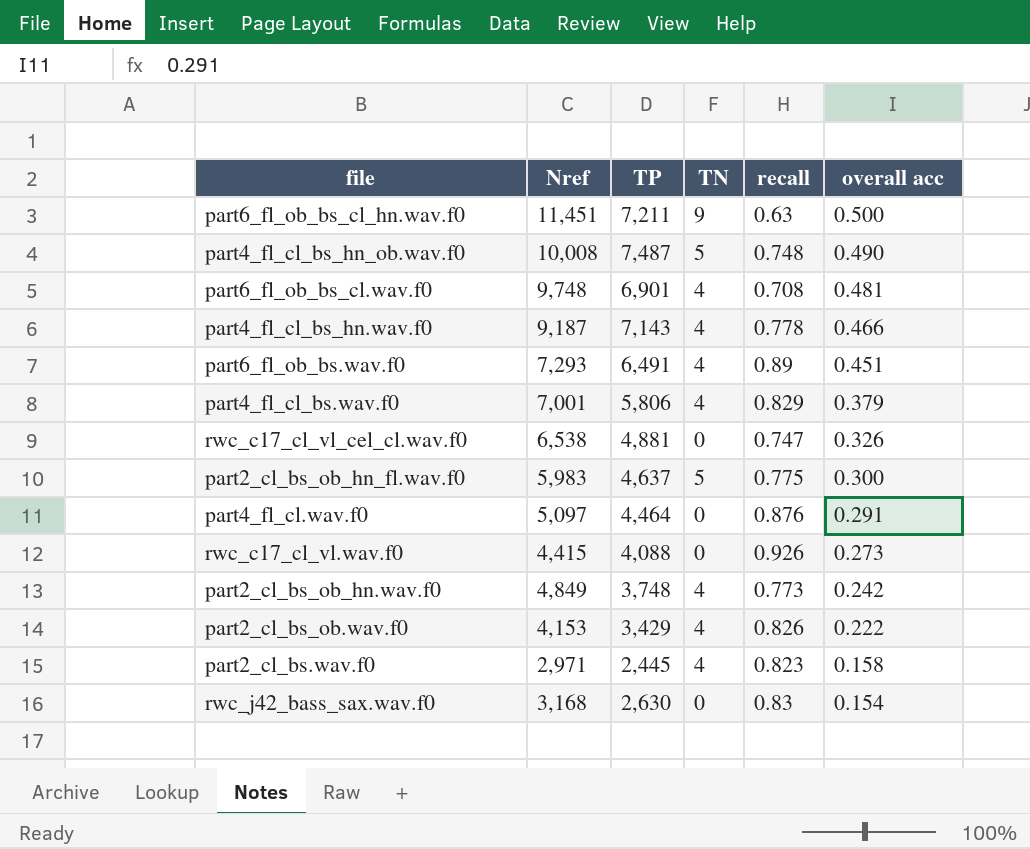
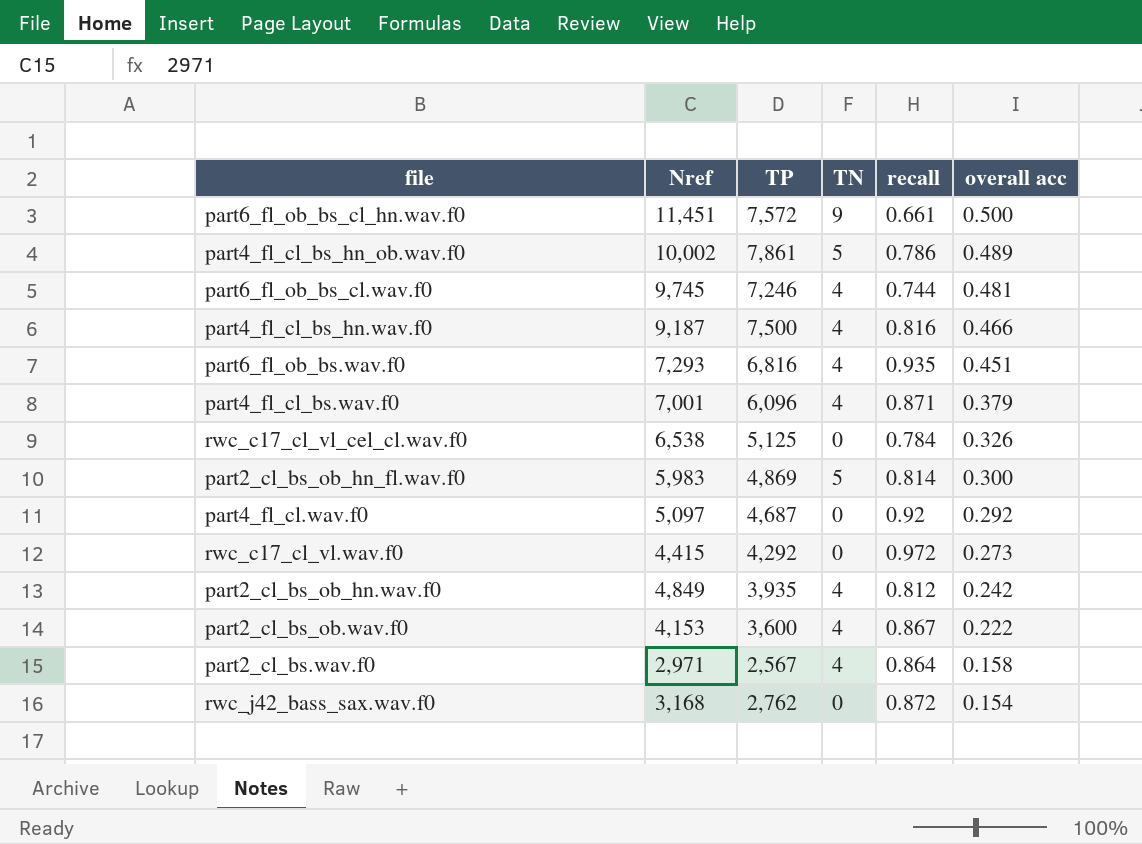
part6_fl_ob_bs_cl_hn.wav.f0 | TP: 7,211 -> 7,572
part6_fl_ob_bs_cl_hn.wav.f0 | recall: 0.63 -> 0.661
part4_fl_cl_bs_hn_ob.wav.f0 | Nref: 10,008 -> 10,002
part4_fl_cl_bs_hn_ob.wav.f0 | TP: 7,487 -> 7,861
part4_fl_cl_bs_hn_ob.wav.f0 | recall: 0.748 -> 0.786
part4_fl_cl_bs_hn_ob.wav.f0 | overall acc: 0.490 -> 0.489
part6_fl_ob_bs_cl.wav.f0 | Nref: 9,748 -> 9,745
part6_fl_ob_bs_cl.wav.f0 | TP: 6,901 -> 7,246
part6_fl_ob_bs_cl.wav.f0 | recall: 0.708 -> 0.744
part4_fl_cl_bs_hn.wav.f0 | TP: 7,143 -> 7,500
part4_fl_cl_bs_hn.wav.f0 | recall: 0.778 -> 0.816
part6_fl_ob_bs.wav.f0 | TP: 6,491 -> 6,816
part6_fl_ob_bs.wav.f0 | recall: 0.89 -> 0.935
part4_fl_cl_bs.wav.f0 | TP: 5,806 -> 6,096
part4_fl_cl_bs.wav.f0 | recall: 0.829 -> 0.871
rwc_c17_cl_vl_cel_cl.wav.f0 | TP: 4,881 -> 5,125
rwc_c17_cl_vl_cel_cl.wav.f0 | recall: 0.747 -> 0.784
part2_cl_bs_ob_hn_fl.wav.f0 | TP: 4,637 -> 4,869
part2_cl_bs_ob_hn_fl.wav.f0 | recall: 0.775 -> 0.814
part4_fl_cl.wav.f0 | TP: 4,464 -> 4,687
part4_fl_cl.wav.f0 | recall: 0.876 -> 0.92
part4_fl_cl.wav.f0 | overall acc: 0.291 -> 0.292
rwc_c17_cl_vl.wav.f0 | TP: 4,088 -> 4,292
rwc_c17_cl_vl.wav.f0 | recall: 0.926 -> 0.972
part2_cl_bs_ob_hn.wav.f0 | TP: 3,748 -> 3,935
part2_cl_bs_ob_hn.wav.f0 | recall: 0.773 -> 0.812
part2_cl_bs_ob.wav.f0 | TP: 3,429 -> 3,600
part2_cl_bs_ob.wav.f0 | recall: 0.826 -> 0.867
part2_cl_bs.wav.f0 | TP: 2,445 -> 2,567
part2_cl_bs.wav.f0 | recall: 0.823 -> 0.864
rwc_j42_bass_sax.wav.f0 | TP: 2,630 -> 2,762
rwc_j42_bass_sax.wav.f0 | recall: 0.83 -> 0.872

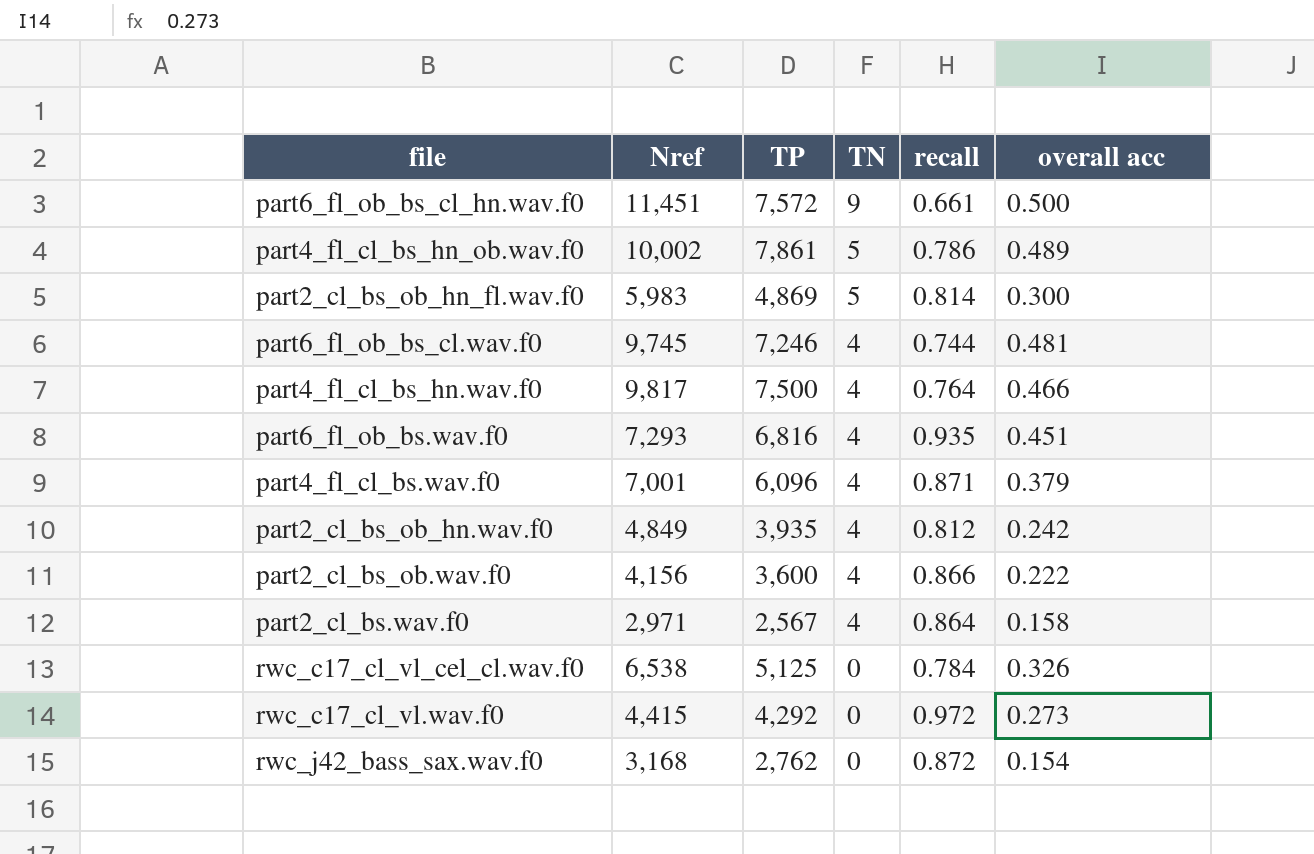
row order: overall acc descending -> TN descending
row part4_fl_cl.wav.f0: 5,097 | 4,687 | 0 | 0.92 | 0.292 -> none
part4_fl_cl_bs_hn.wav.f0 | Nref: 9,187 -> 9,817
part4_fl_cl_bs_hn.wav.f0 | recall: 0.816 -> 0.764
part2_cl_bs_ob.wav.f0 | Nref: 4,153 -> 4,156
part2_cl_bs_ob.wav.f0 | recall: 0.867 -> 0.866

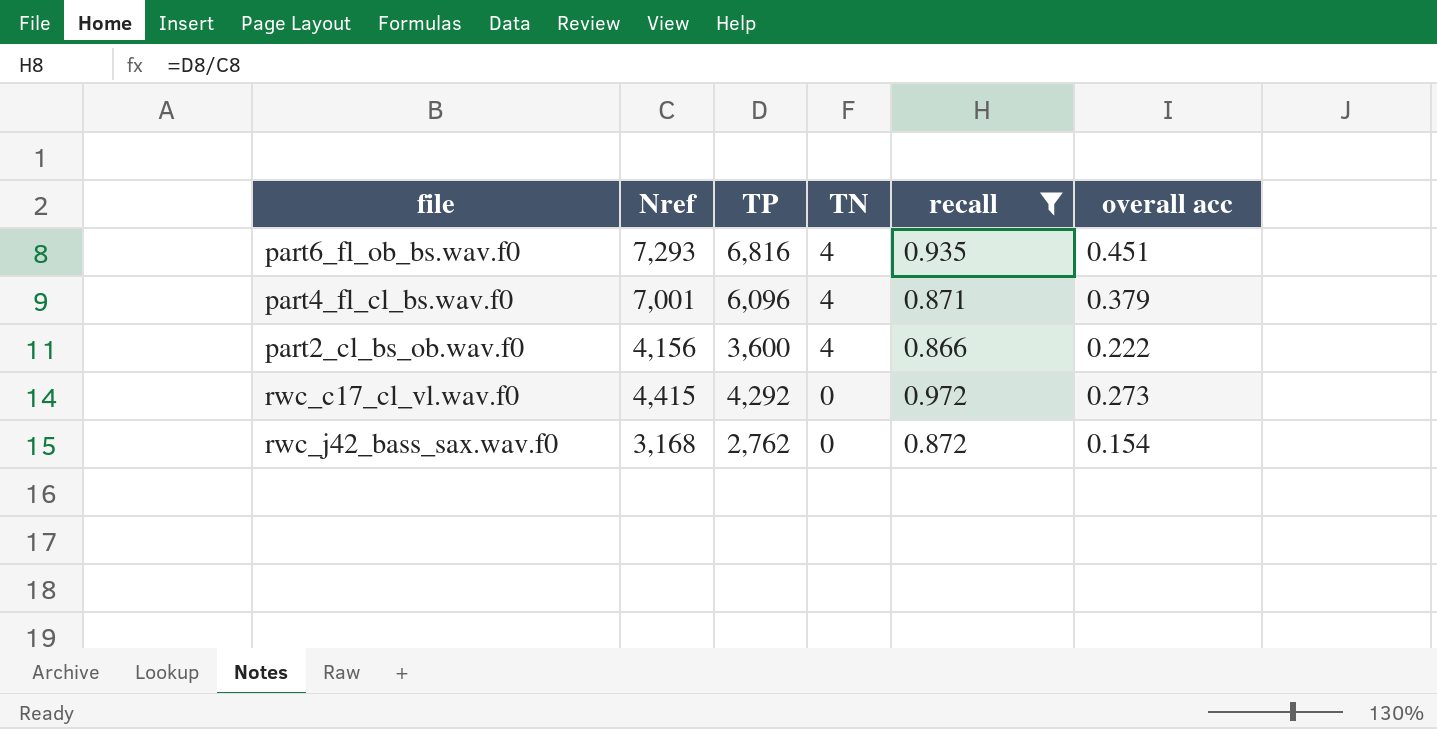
filter: none -> recall >= 0.866

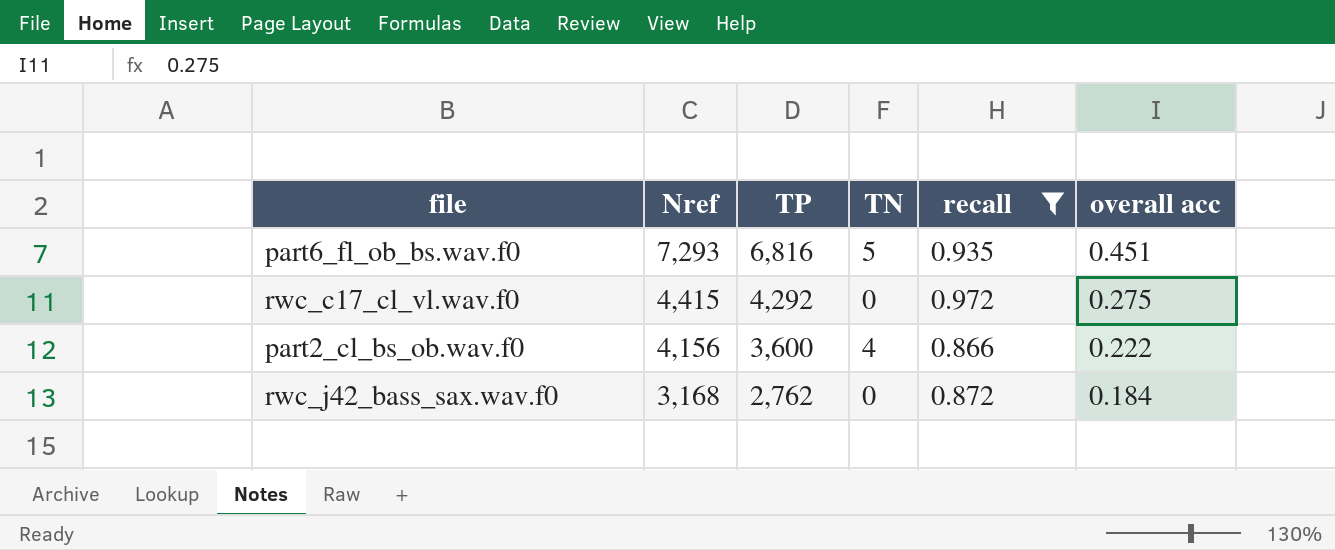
row order: TN descending -> Nref descending
row part4_fl_cl_bs.wav.f0: 7,001 | 6,096 | 4 | 0.871 | 0.379 -> none
part6_fl_ob_bs.wav.f0 | TN: 4 -> 5
rwc_c17_cl_vl.wav.f0 | overall acc: 0.273 -> 0.275
rwc_j42_bass_sax.wav.f0 | overall acc: 0.154 -> 0.184

